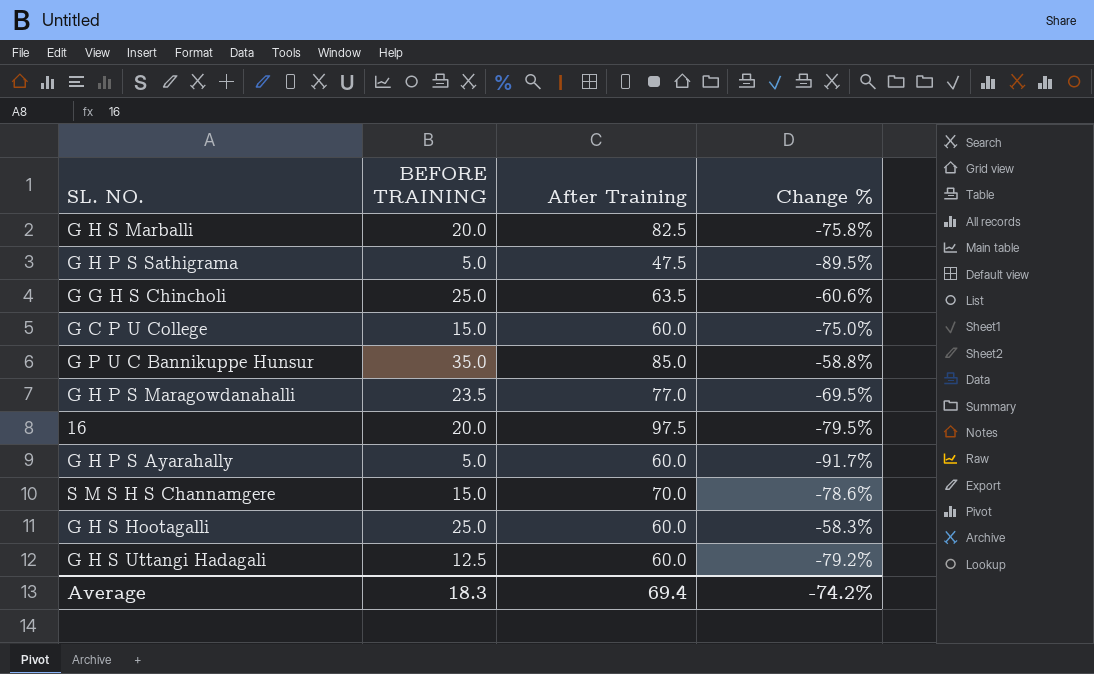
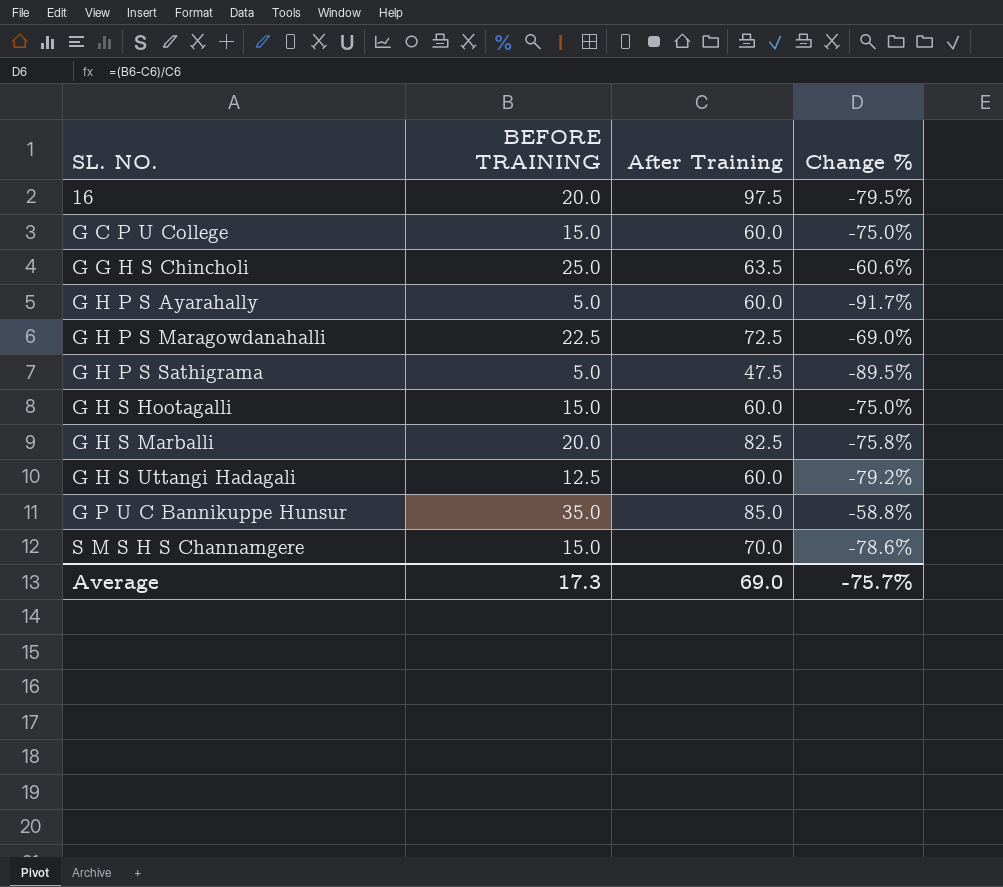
row order: none -> SL. NO. ascending
G H P S Maragowdanahalli | BEFORE TRAINING: 23.5 -> 22.5
G H P S Maragowdanahalli | After Training: 77.0 -> 72.5
G H P S Maragowdanahalli | Change %: -69.5% -> -69.0%
G H S Hootagalli | BEFORE TRAINING: 25.0 -> 15.0
G H S Hootagalli | Change %: -58.3% -> -75.0%
Average | BEFORE TRAINING: 18.3 -> 17.3
Average | After Training: 69.4 -> 69.0
Average | Change %: -74.2% -> -75.7%

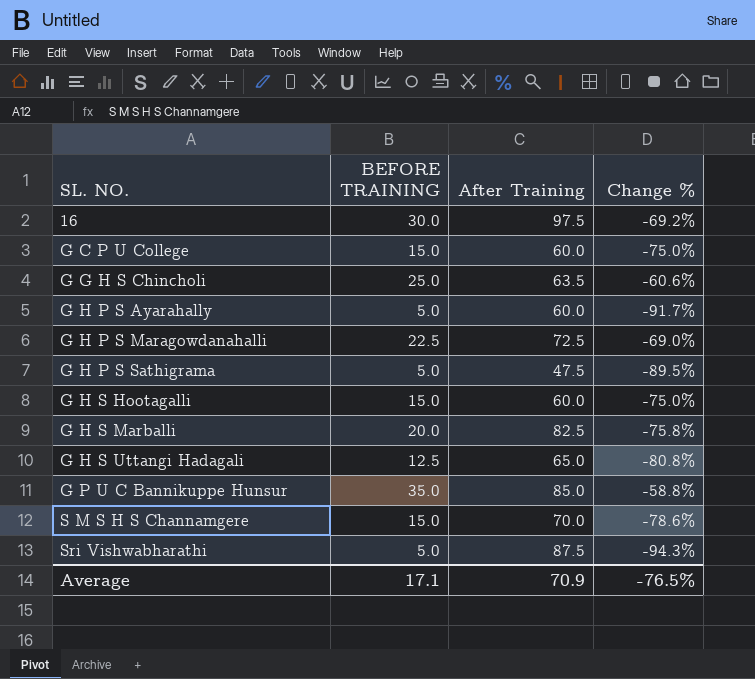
16 | BEFORE TRAINING: 20.0 -> 30.0
16 | Change %: -79.5% -> -69.2%
G H S Uttangi Hadagali | After Training: 60.0 -> 65.0
G H S Uttangi Hadagali | Change %: -79.2% -> -80.8%
row Sri Vishwabharathi: none -> 5.0 | 87.5 | -94.3%
Average | BEFORE TRAINING: 17.3 -> 17.1
Average | After Training: 69.0 -> 70.9
Average | Change %: -75.7% -> -76.5%

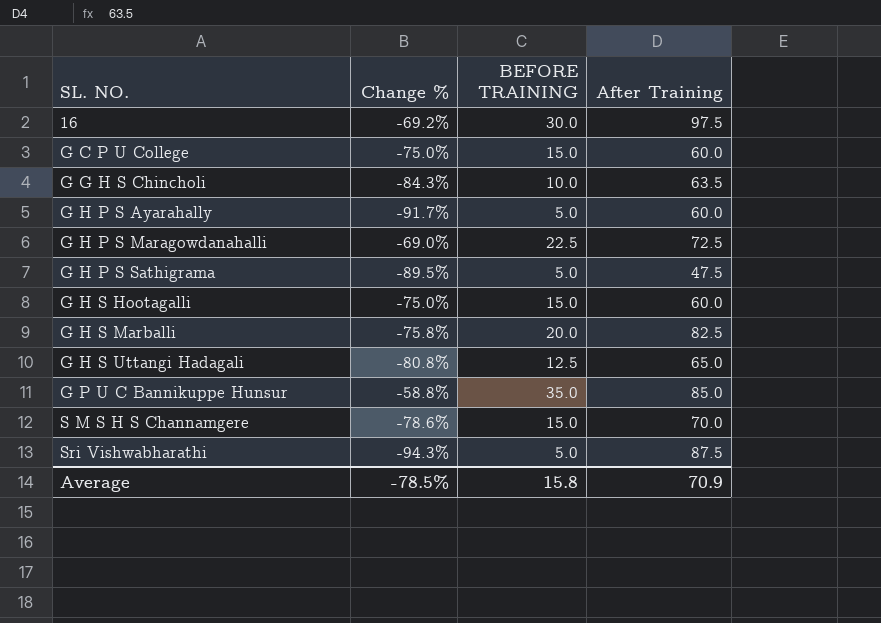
column Change % | position: 4 -> 2
G G H S Chincholi | Change %: -60.6% -> -84.3%
G G H S Chincholi | BEFORE TRAINING: 25.0 -> 10.0
Average | Change %: -76.5% -> -78.5%
Average | BEFORE TRAINING: 17.1 -> 15.8

